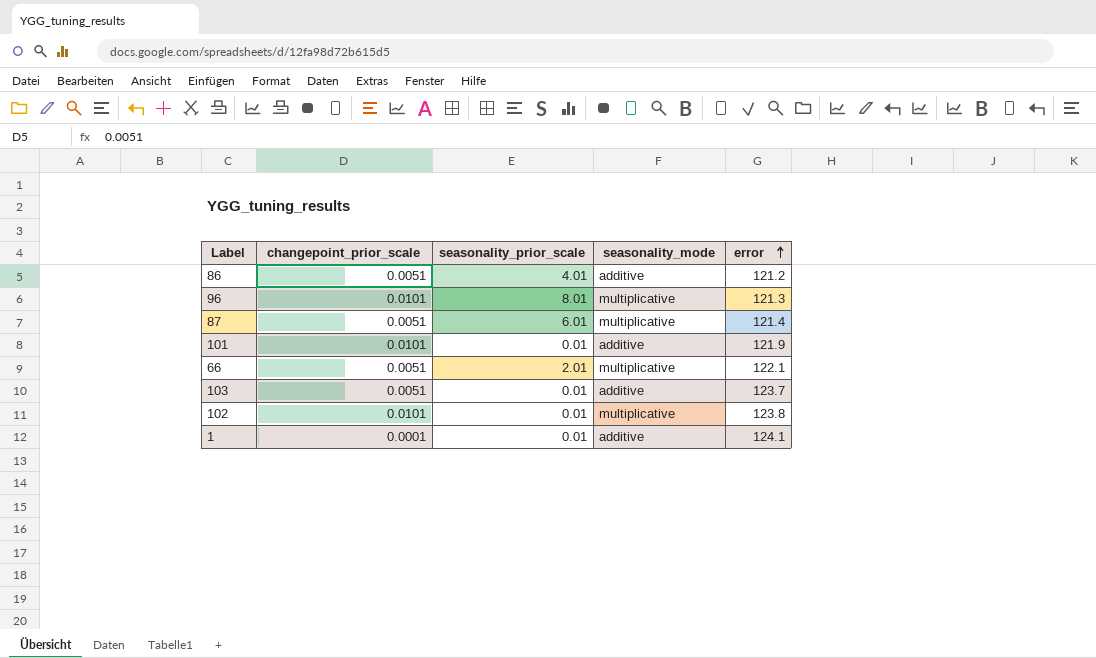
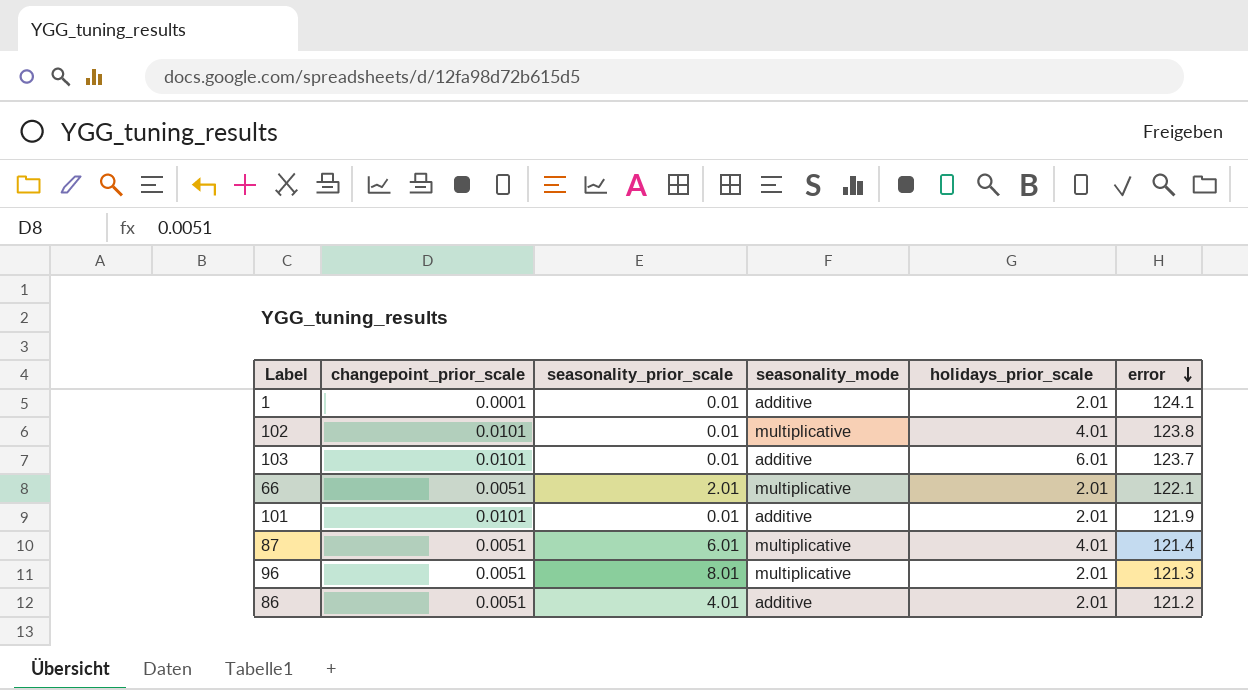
row order: error ascending -> error descending
column holidays_prior_scale | position: none -> 5
103 | changepoint_prior_scale: 0.0051 -> 0.0101
96 | changepoint_prior_scale: 0.0101 -> 0.0051

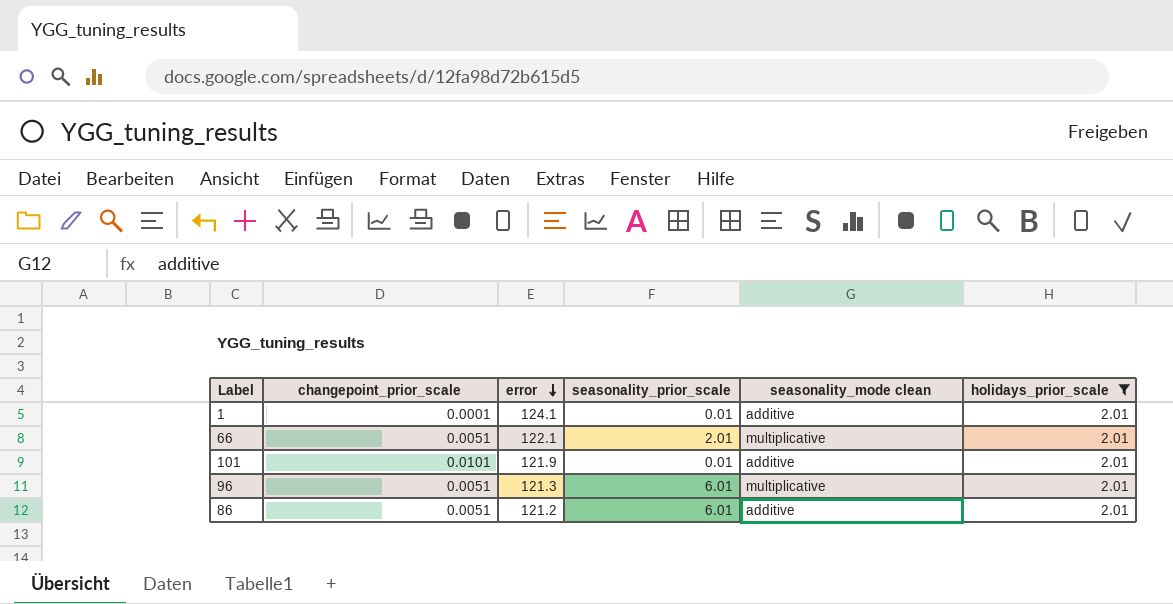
filter: none -> holidays_prior_scale = 2.01
column error | position: 6 -> 3
column name: seasonality_mode -> seasonality_mode clean
96 | seasonality_prior_scale: 8.01 -> 6.01
86 | seasonality_prior_scale: 4.01 -> 6.01

